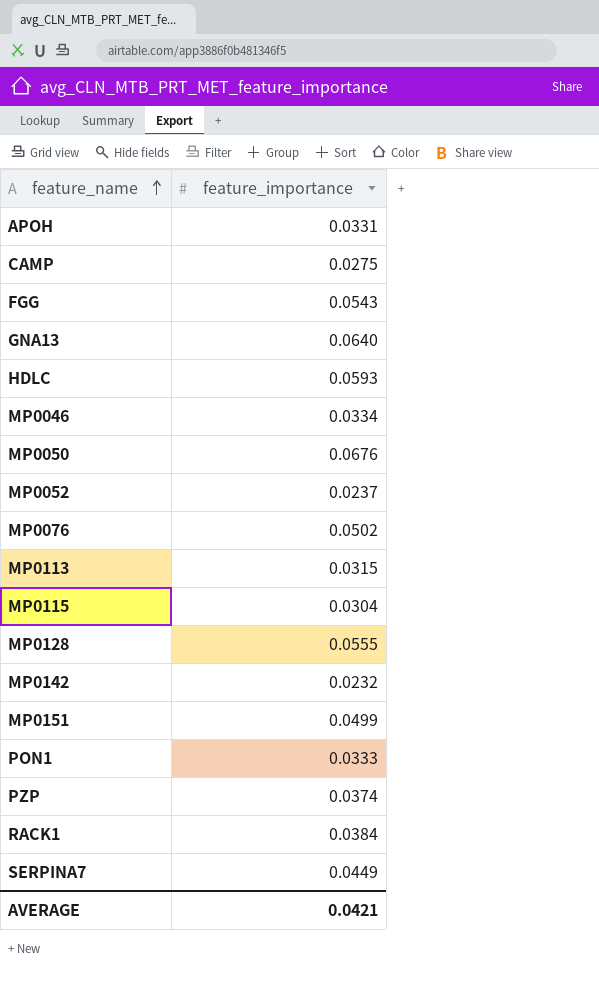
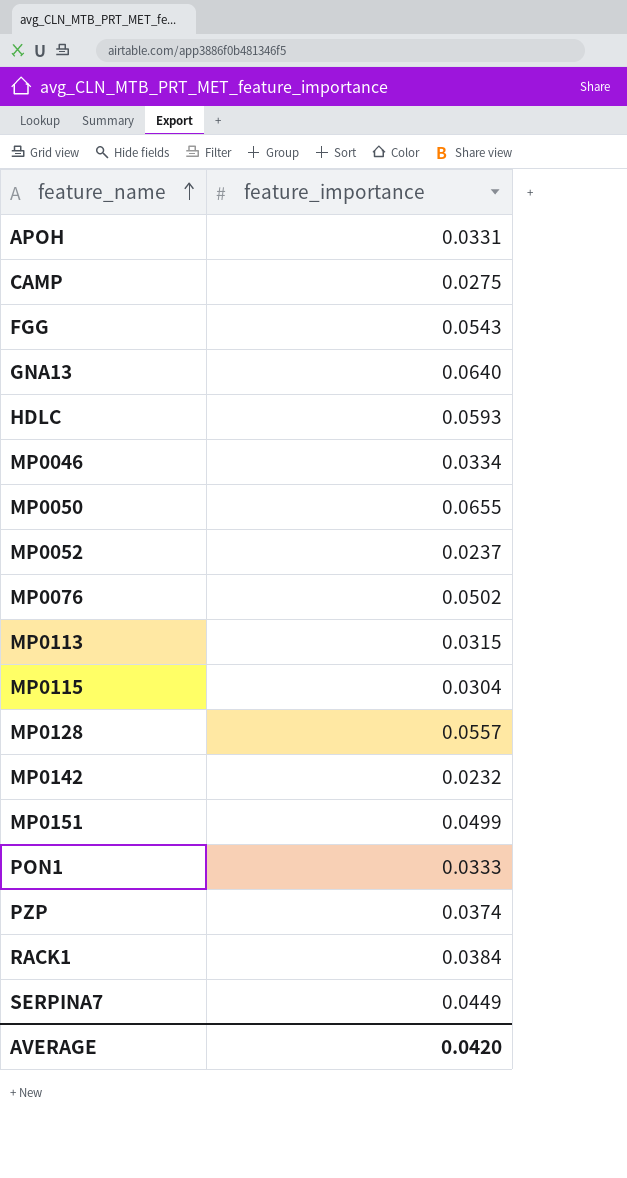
MP0050 | feature_importance: 0.0676 -> 0.0655
MP0128 | feature_importance: 0.0555 -> 0.0557
AVERAGE | feature_importance: 0.0421 -> 0.0420

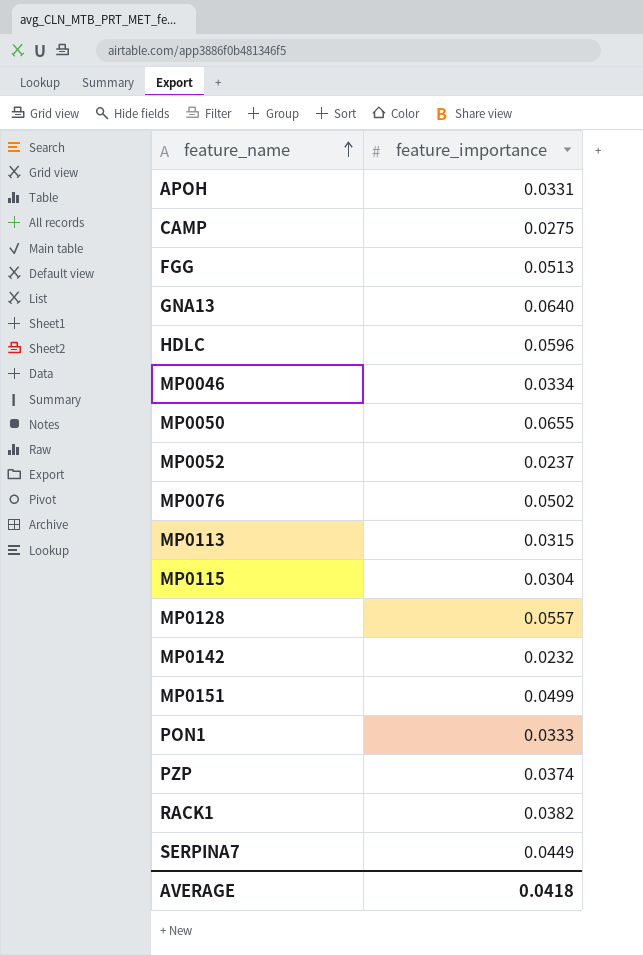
FGG | feature_importance: 0.0543 -> 0.0513
HDLC | feature_importance: 0.0593 -> 0.0596
RACK1 | feature_importance: 0.0384 -> 0.0382
AVERAGE | feature_importance: 0.0420 -> 0.0418

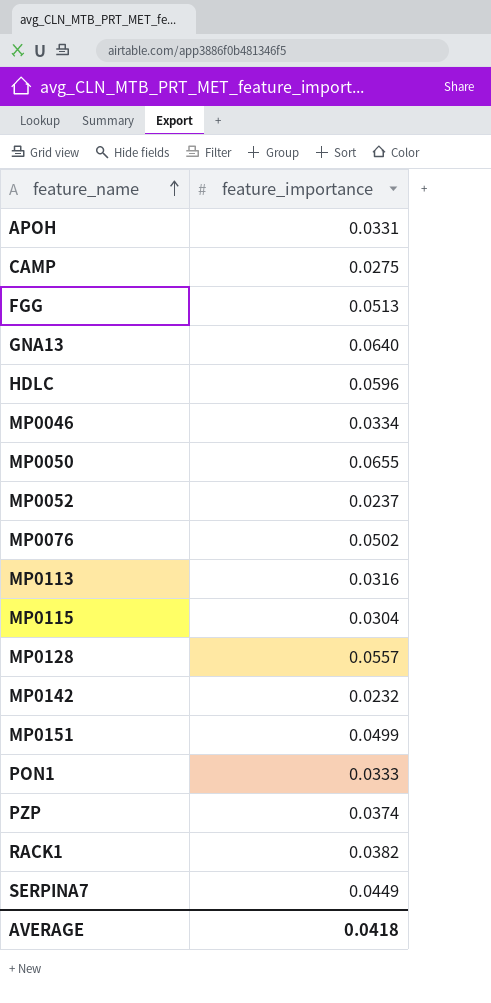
MP0113 | feature_importance: 0.0315 -> 0.0316

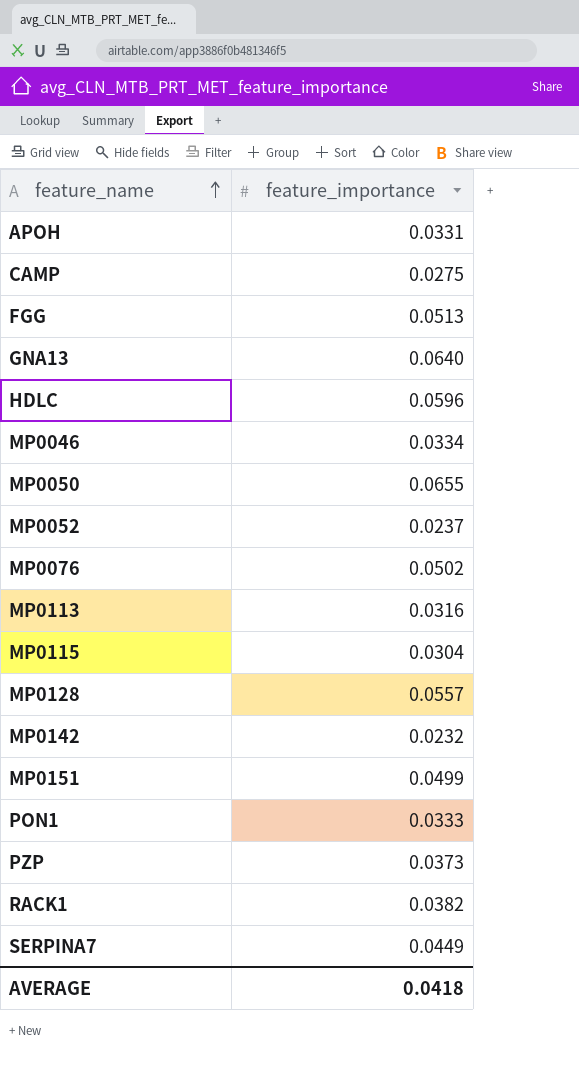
PZP | feature_importance: 0.0374 -> 0.0373

